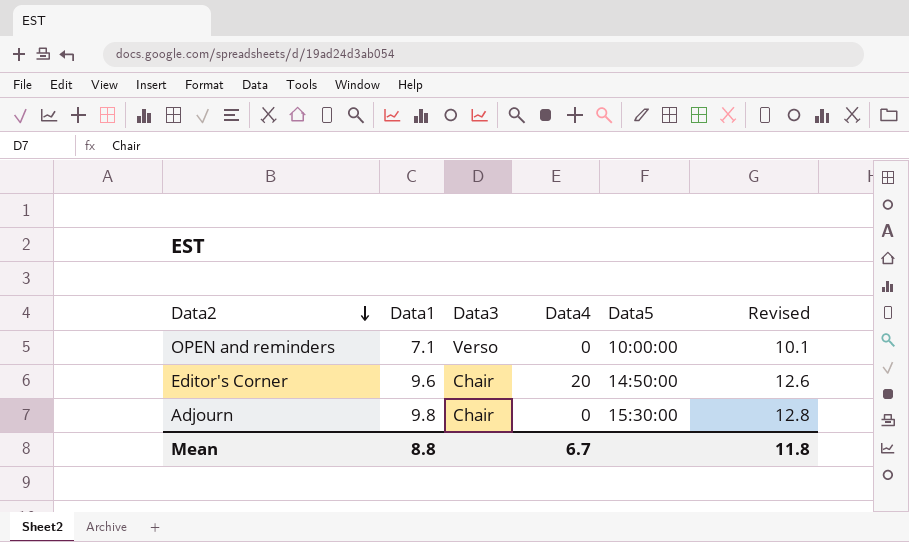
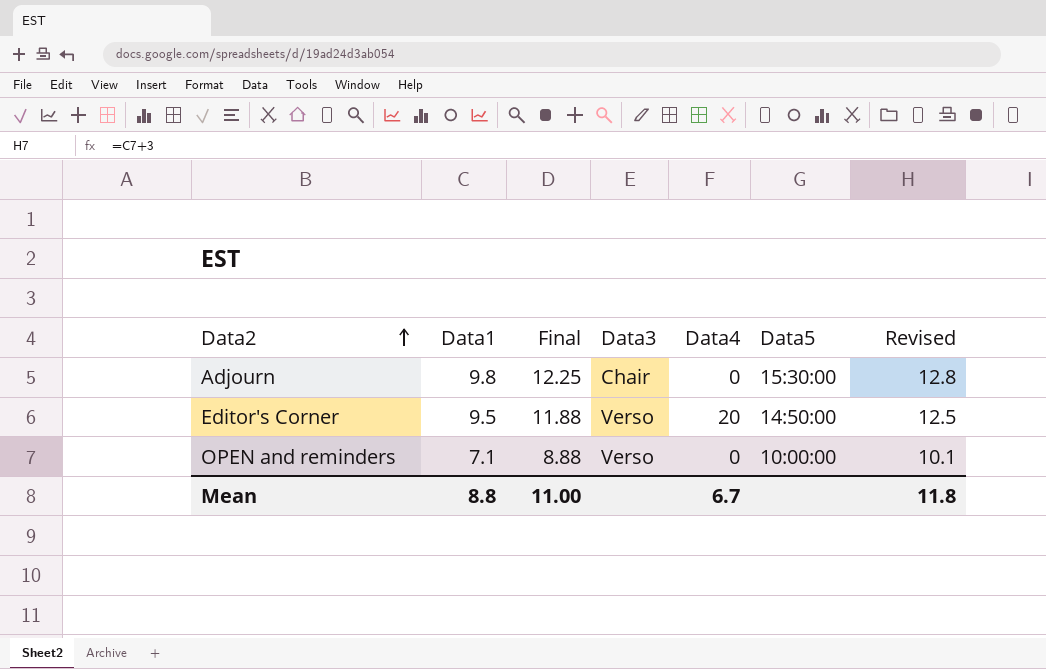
row order: Data2 descending -> Data2 ascending
column Final | formula: none -> [Data1] * 1.25
Editor's Corner | Data1: 9.6 -> 9.5
Editor's Corner | Data3: Chair -> Verso
Editor's Corner | Revised: 12.6 -> 12.5

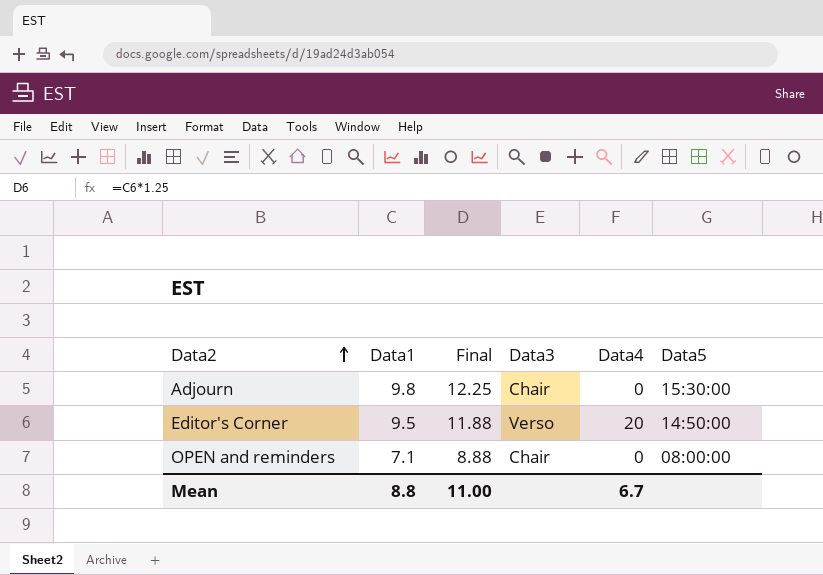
column Revised | formula: [Data1] + 3 -> none
OPEN and reminders | Data3: Verso -> Chair
OPEN and reminders | Data5: 10:00:00 -> 08:00:00

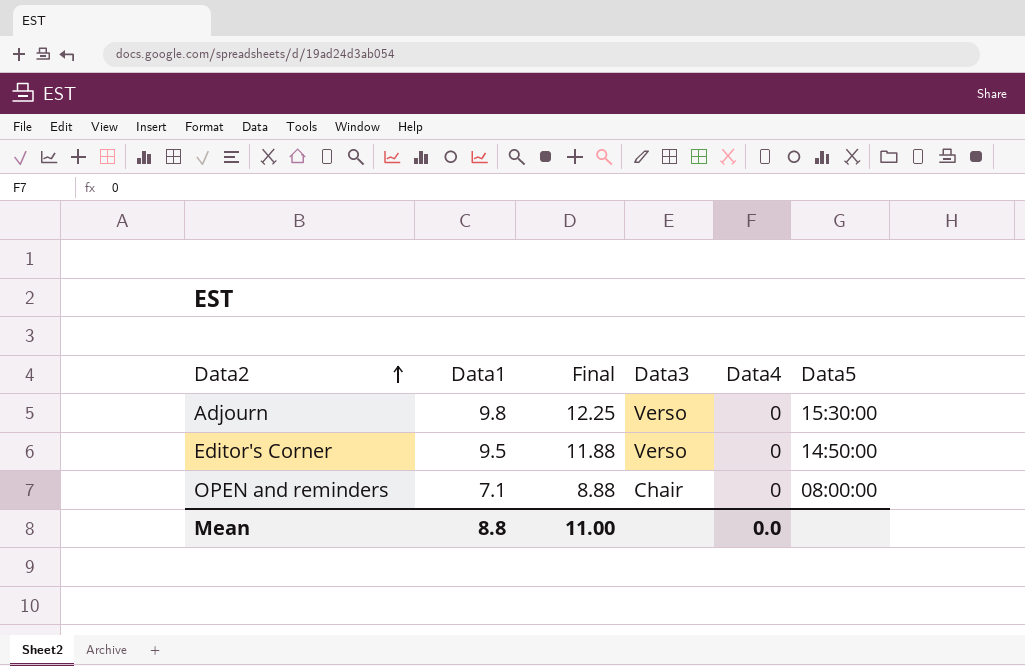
Adjourn | Data3: Chair -> Verso
Editor's Corner | Data4: 20 -> 0
Mean | Data4: 6.7 -> 0.0

